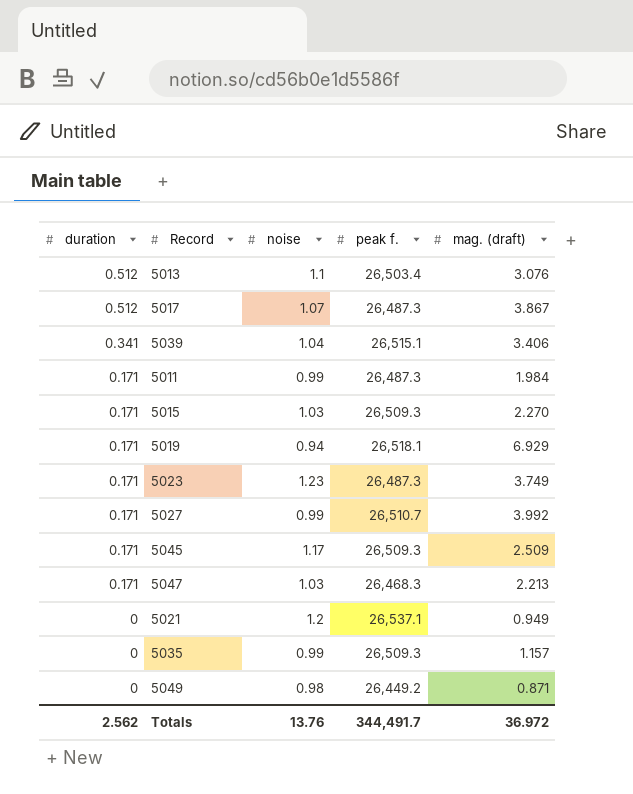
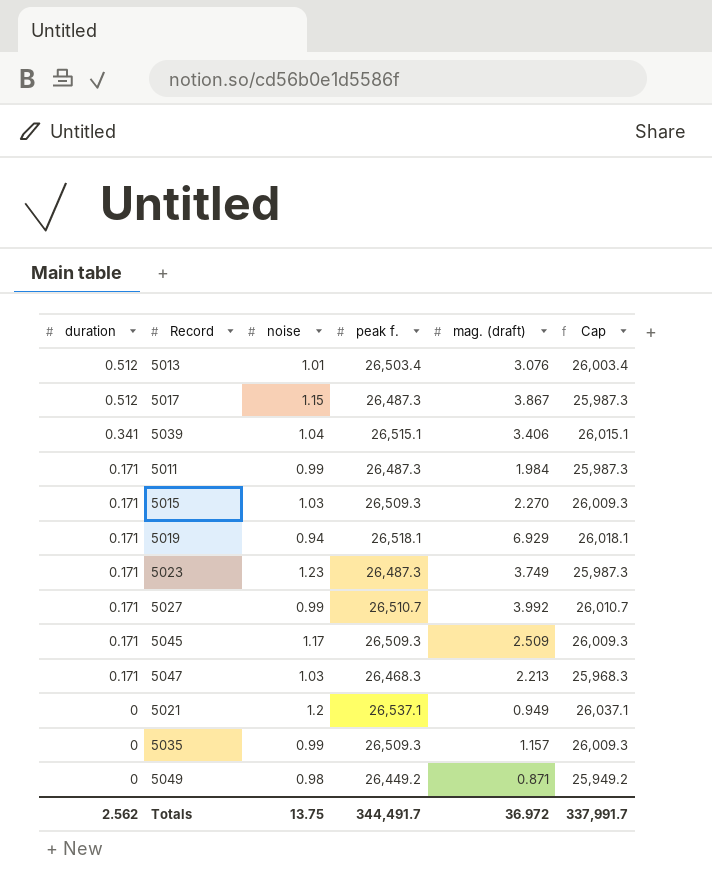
column Cap | formula: none -> [peak f.] - 500
5013 | noise: 1.1 -> 1.01
5017 | noise: 1.07 -> 1.15
Totals | noise: 13.76 -> 13.75

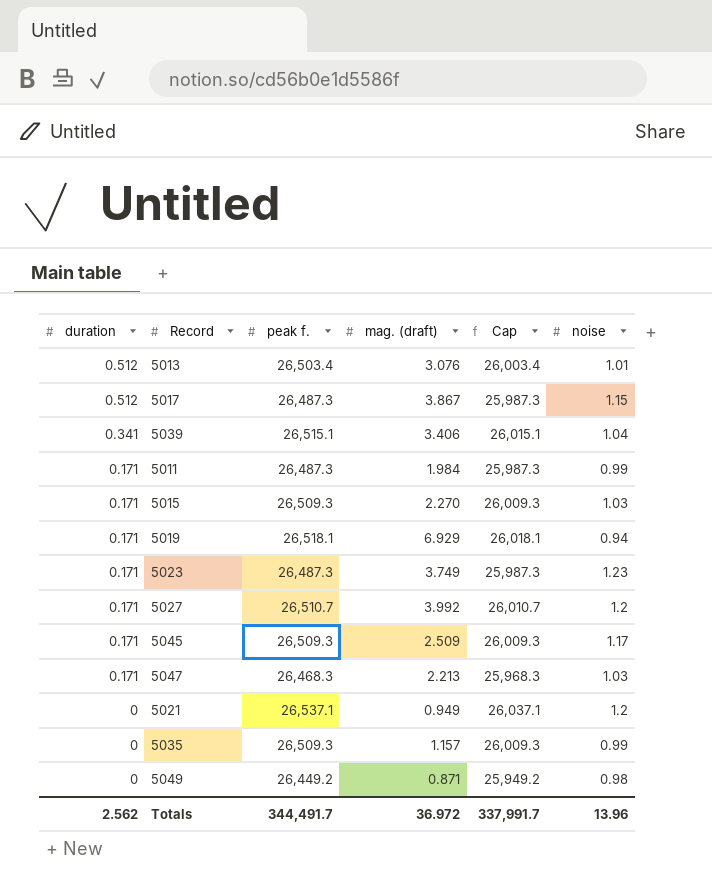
column noise | position: 3 -> 6
5027 | noise: 0.99 -> 1.2
Totals | noise: 13.75 -> 13.96

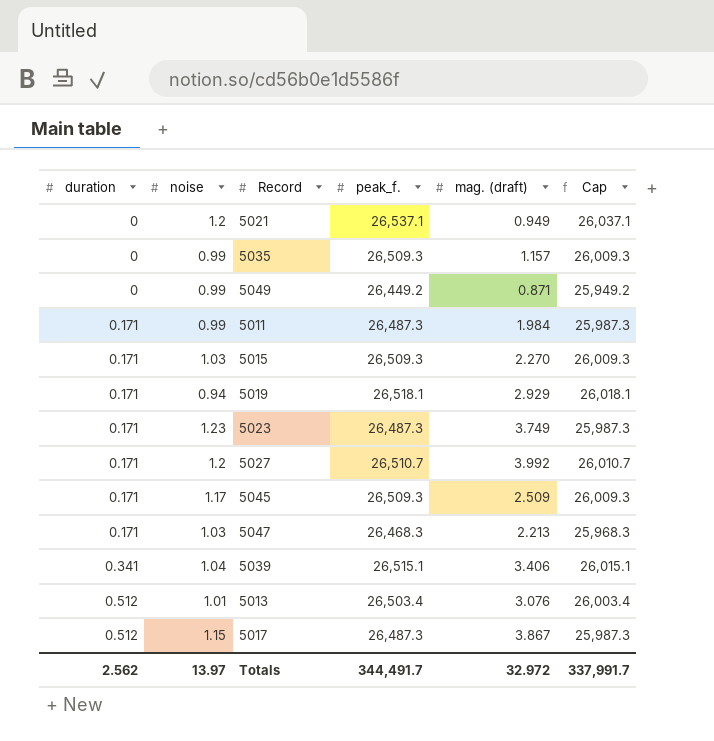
row order: duration descending -> duration ascending
column noise | position: 6 -> 2
column name: peak f. -> peak_f.
5049 | noise: 0.98 -> 0.99
5019 | mag. (draft): 6.929 -> 2.929
Totals | noise: 13.96 -> 13.97
Totals | mag. (draft): 36.972 -> 32.972

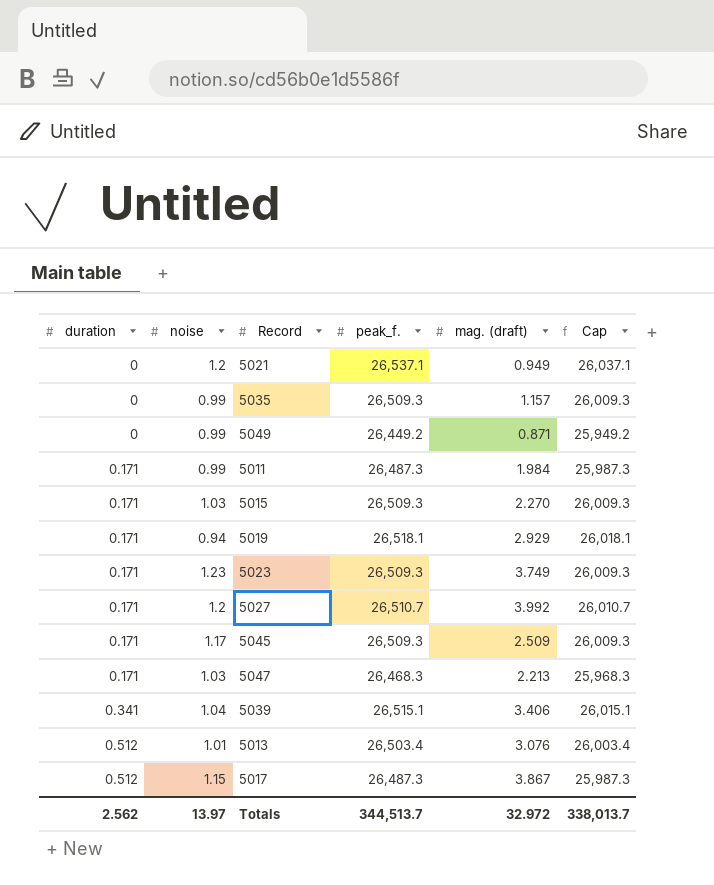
5023 | peak_f.: 26,487.3 -> 26,509.3
5023 | Cap: 25,987.3 -> 26,009.3
Totals | peak_f.: 344,491.7 -> 344,513.7
Totals | Cap: 337,991.7 -> 338,013.7

